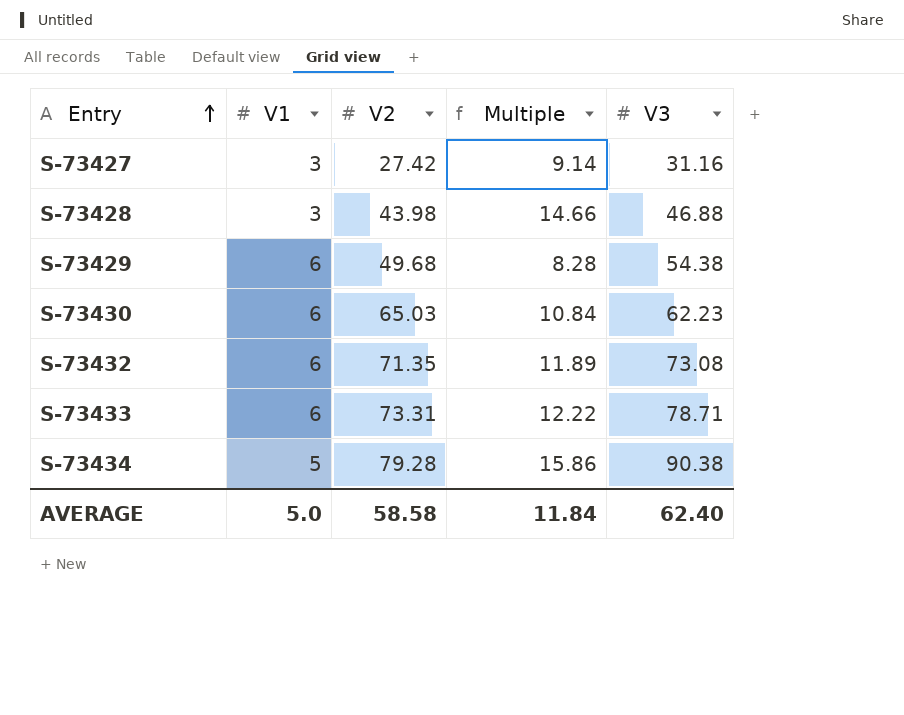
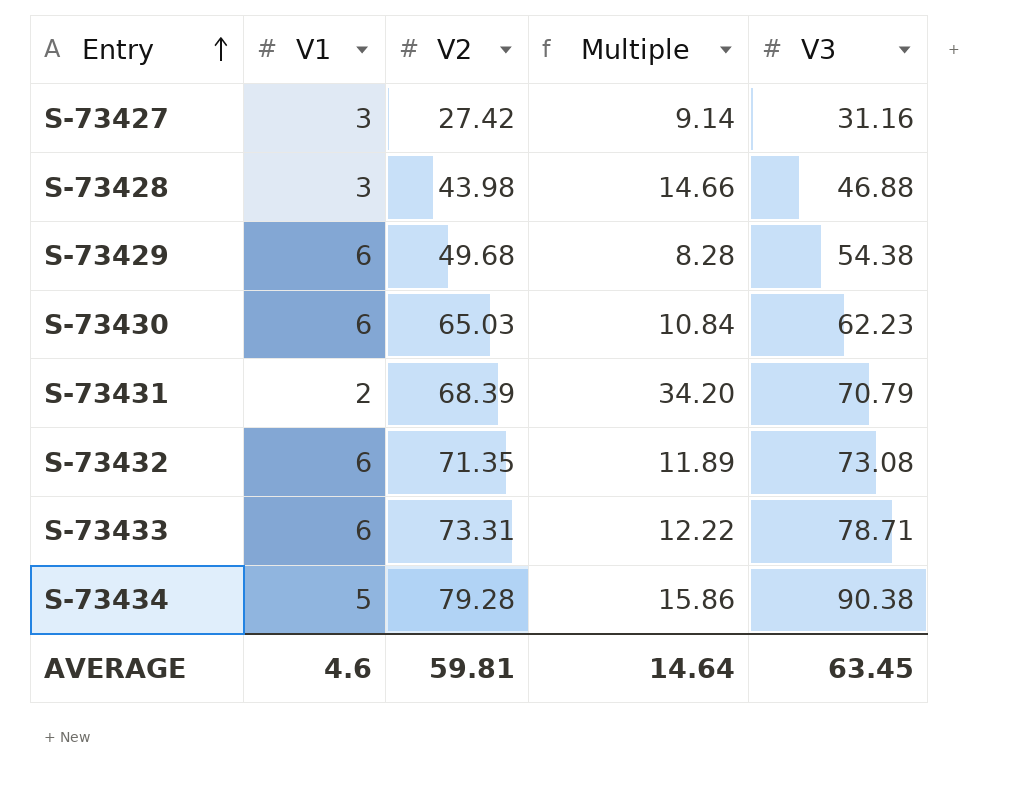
row S-73431: none -> 2 | 68.39 | 34.20 | 70.79
AVERAGE | V1: 5.0 -> 4.6
AVERAGE | V2: 58.58 -> 59.81
AVERAGE | Multiple: 11.84 -> 14.64
AVERAGE | V3: 62.40 -> 63.45

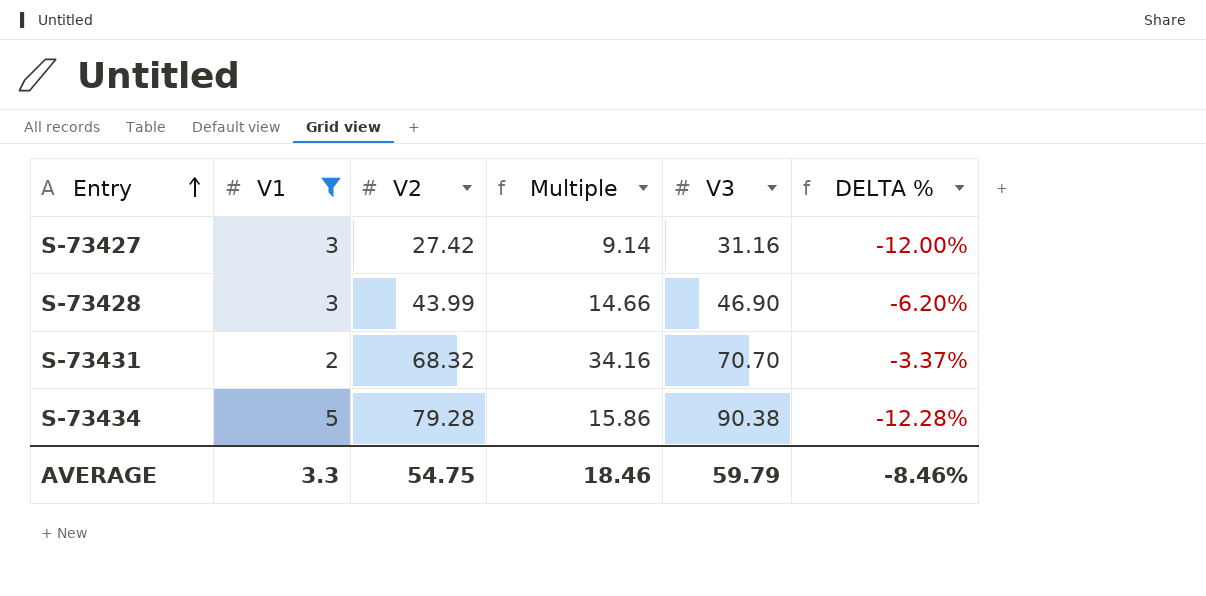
filter: none -> V1 != 6
column DELTA % | formula: none -> ([V2] - [V3]) / [V3]
S-73428 | V2: 43.98 -> 43.99
S-73428 | V3: 46.88 -> 46.90
S-73431 | V2: 68.39 -> 68.32
S-73431 | Multiple: 34.20 -> 34.16
S-73431 | V3: 70.79 -> 70.70
AVERAGE | V1: 4.6 -> 3.3
AVERAGE | V2: 59.81 -> 54.75
AVERAGE | Multiple: 14.64 -> 18.46
AVERAGE | V3: 63.45 -> 59.79

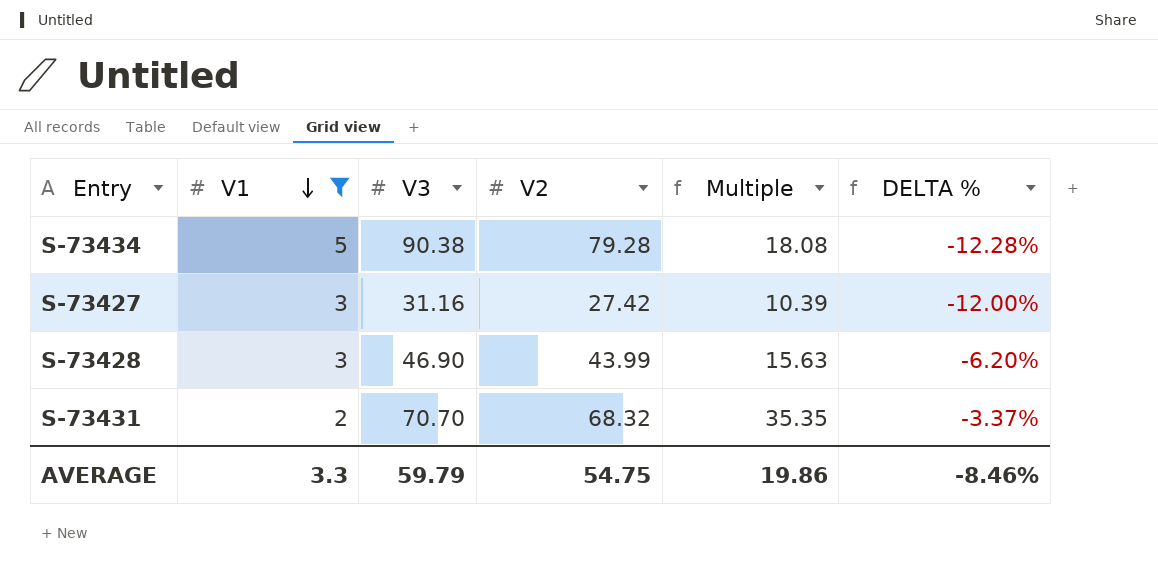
row order: Entry ascending -> V1 descending
column V3 | position: 5 -> 3
column Multiple | formula: [V2] / [V1] -> [V3] / [V1]
AVERAGE | Multiple: 18.46 -> 19.86

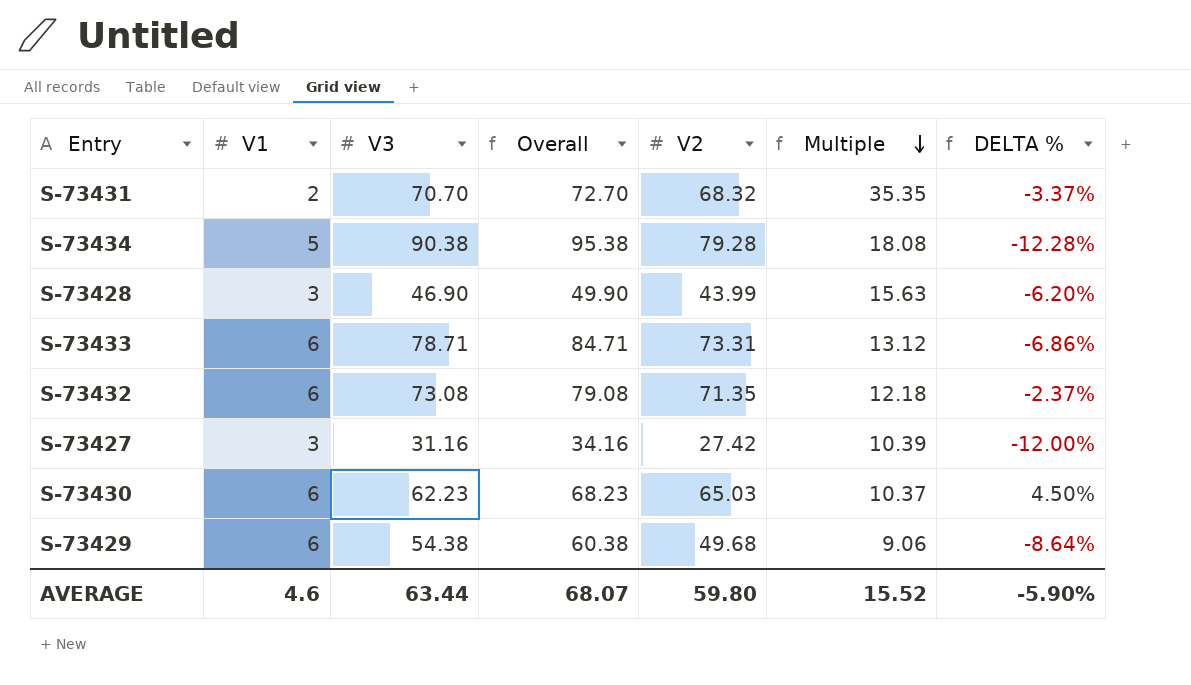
filter: V1 != 6 -> none
row order: V1 descending -> Multiple descending
column Overall | formula: none -> [V1] + [V3]
AVERAGE | V1: 3.3 -> 4.6
AVERAGE | V3: 59.79 -> 63.44
AVERAGE | V2: 54.75 -> 59.80
AVERAGE | Multiple: 19.86 -> 15.52
AVERAGE | DELTA %: -8.46% -> -5.90%

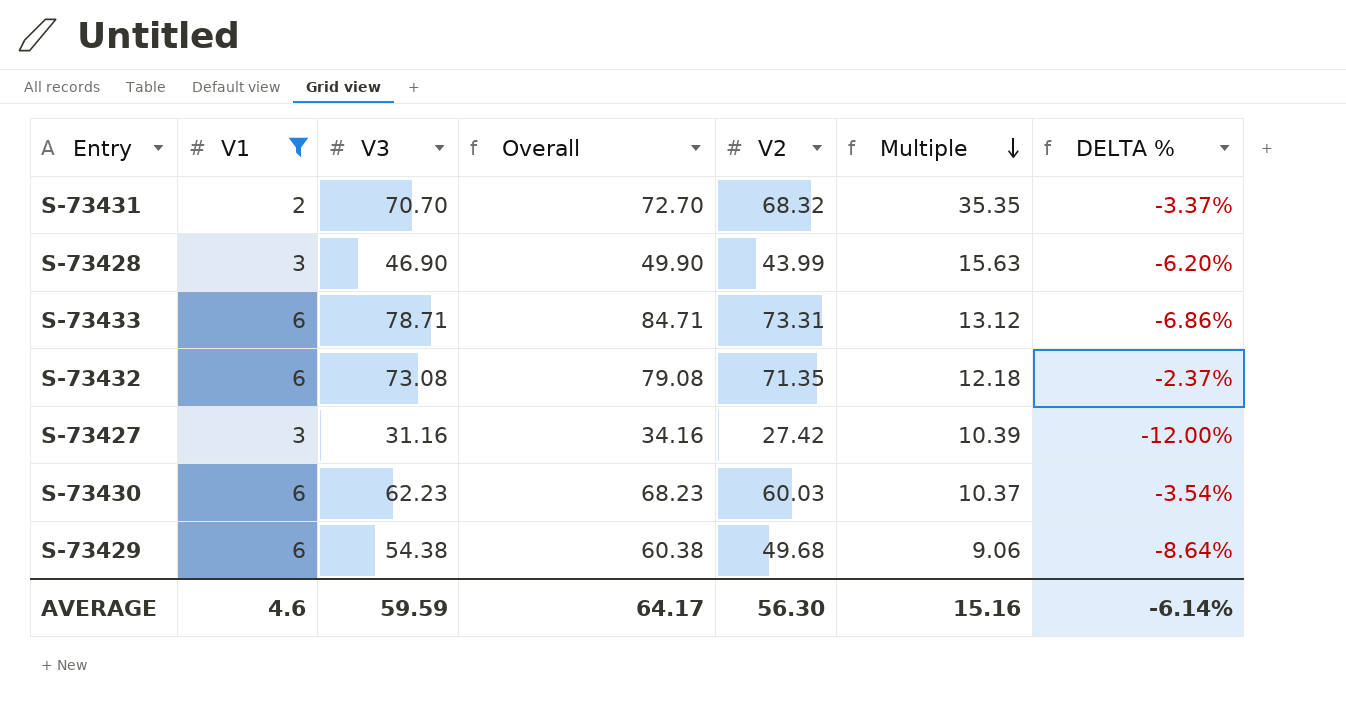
filter: none -> V1 != 5
S-73430 | V2: 65.03 -> 60.03
S-73430 | DELTA %: 4.50% -> -3.54%
AVERAGE | V3: 63.44 -> 59.59
AVERAGE | Overall: 68.07 -> 64.17
AVERAGE | V2: 59.80 -> 56.30
AVERAGE | Multiple: 15.52 -> 15.16
AVERAGE | DELTA %: -5.90% -> -6.14%

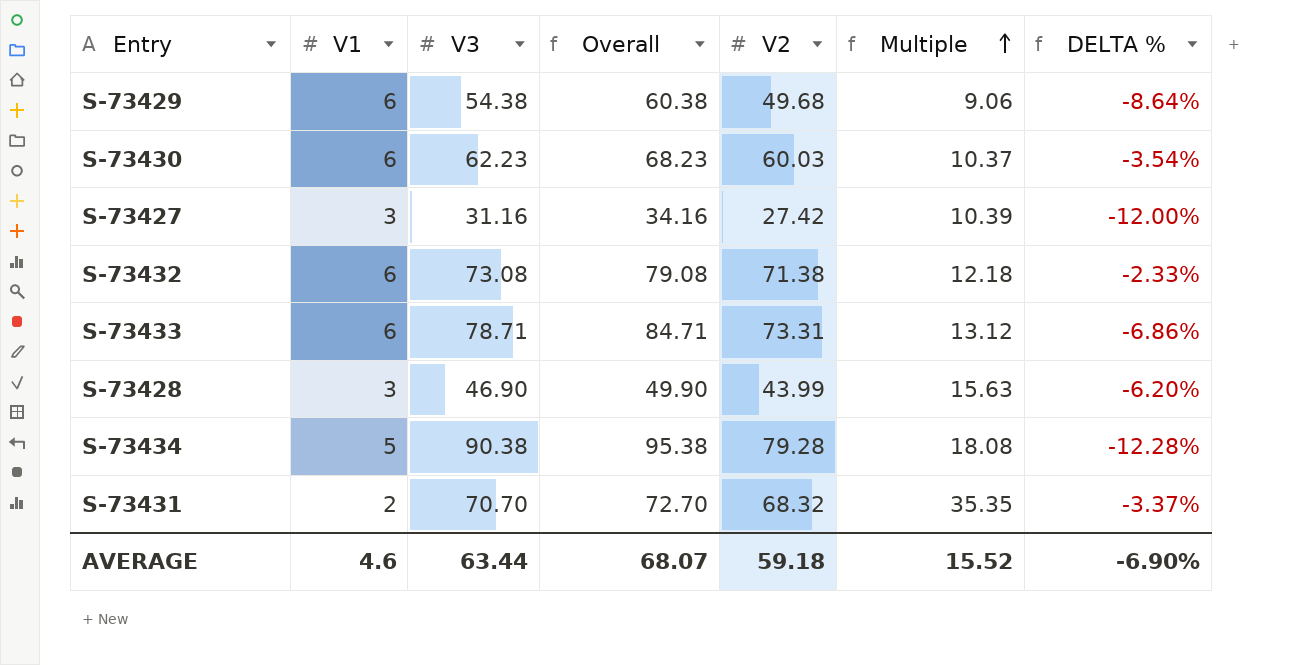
filter: V1 != 5 -> none
row order: Multiple descending -> Multiple ascending
S-73432 | V2: 71.35 -> 71.38
S-73432 | DELTA %: -2.37% -> -2.33%
AVERAGE | V3: 59.59 -> 63.44
AVERAGE | Overall: 64.17 -> 68.07
AVERAGE | V2: 56.30 -> 59.18
AVERAGE | Multiple: 15.16 -> 15.52
AVERAGE | DELTA %: -6.14% -> -6.90%

